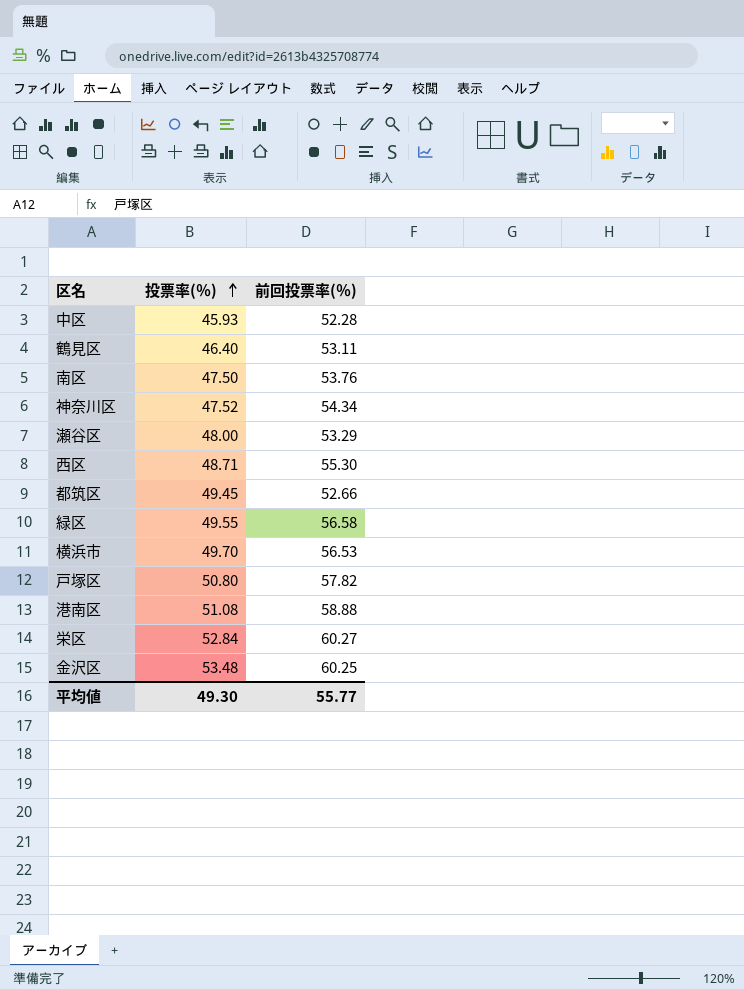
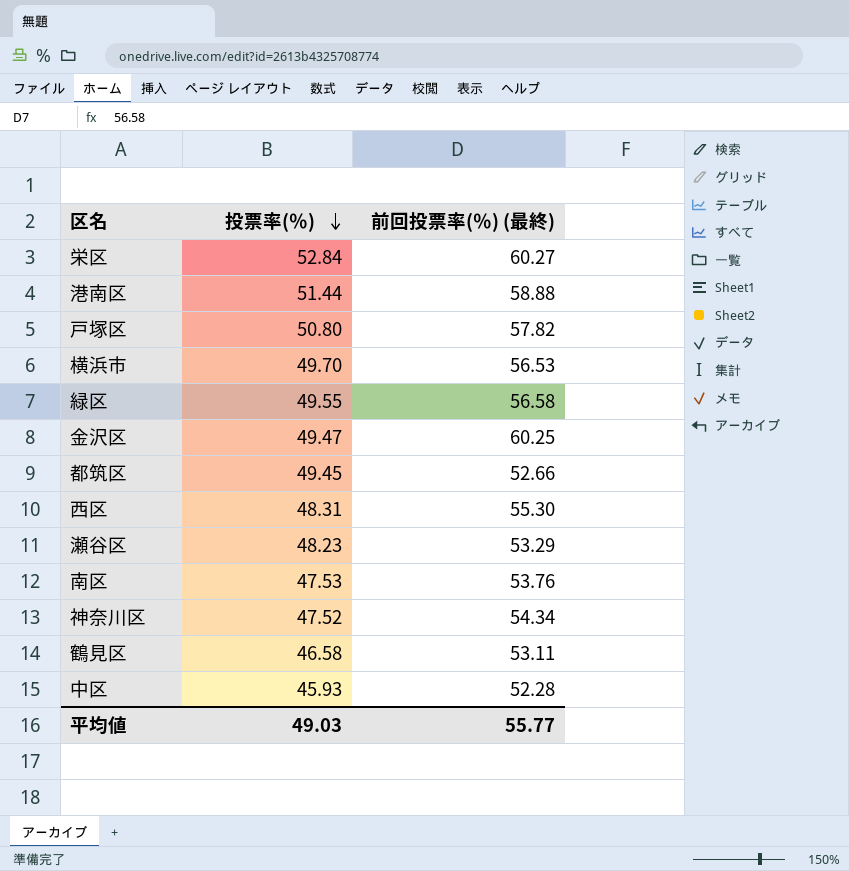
row order: 投票率(％) ascending -> 投票率(％) descending
column name: 前回投票率(％) -> 前回投票率(％) (最終)
港南区 | 投票率(％): 51.08 -> 51.44
金沢区 | 投票率(％): 53.48 -> 49.47
西区 | 投票率(％): 48.71 -> 48.31
瀬谷区 | 投票率(％): 48.00 -> 48.23
南区 | 投票率(％): 47.50 -> 47.53
鶴見区 | 投票率(％): 46.40 -> 46.58
平均値 | 投票率(％): 49.30 -> 49.03

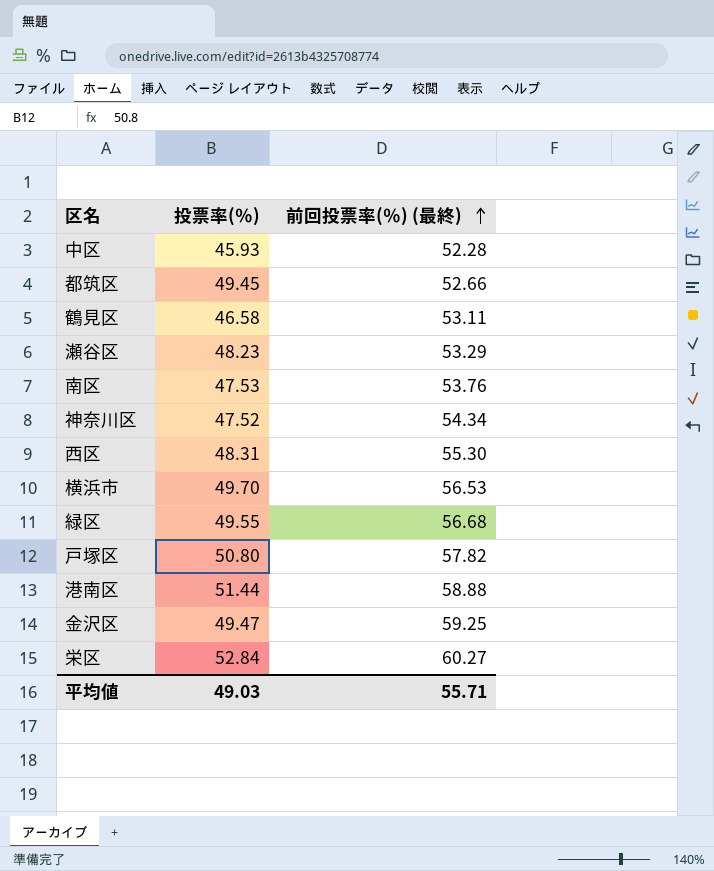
row order: 投票率(％) descending -> 前回投票率(％) (最終) ascending
緑区 | 前回投票率(％) (最終): 56.58 -> 56.68
金沢区 | 前回投票率(％) (最終): 60.25 -> 59.25
平均値 | 前回投票率(％) (最終): 55.77 -> 55.71

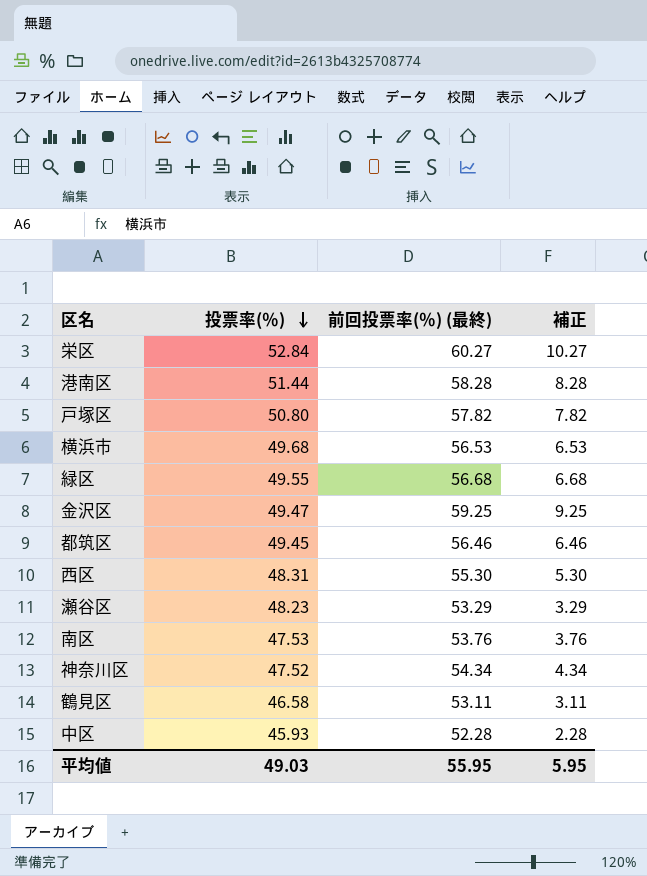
row order: 前回投票率(％) (最終) ascending -> 投票率(％) descending
column 補正 | formula: none -> [前回投票率(％) (最終)] - 50
港南区 | 前回投票率(％) (最終): 58.88 -> 58.28
横浜市 | 投票率(％): 49.70 -> 49.68
都筑区 | 前回投票率(％) (最終): 52.66 -> 56.46
平均値 | 前回投票率(％) (最終): 55.71 -> 55.95

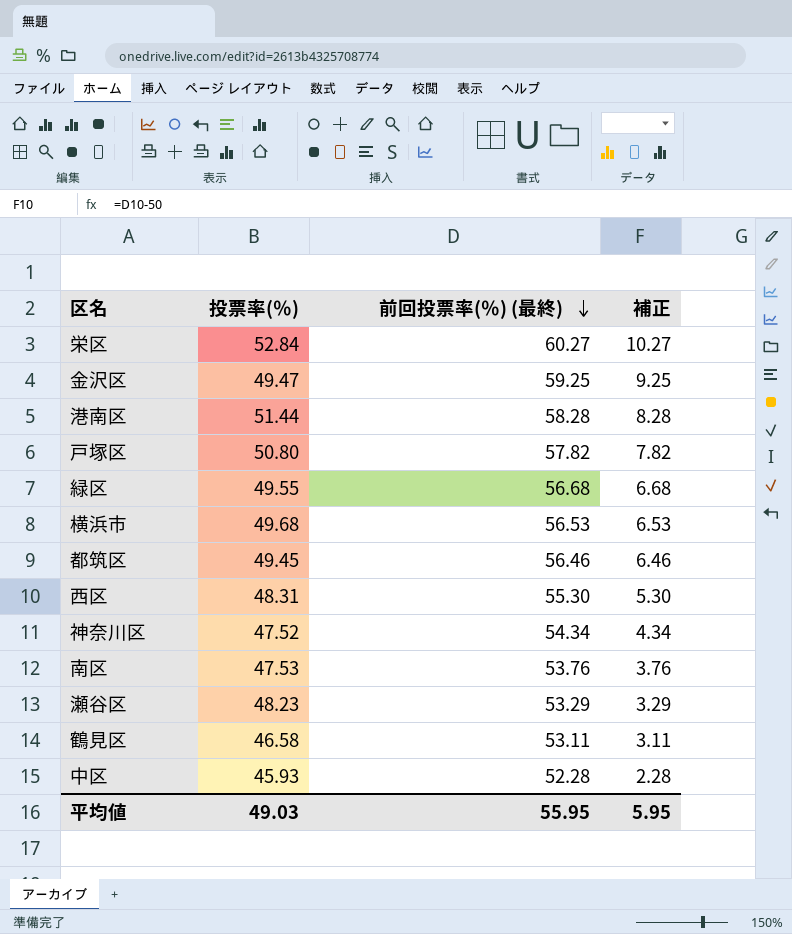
row order: 投票率(％) descending -> 前回投票率(％) (最終) descending

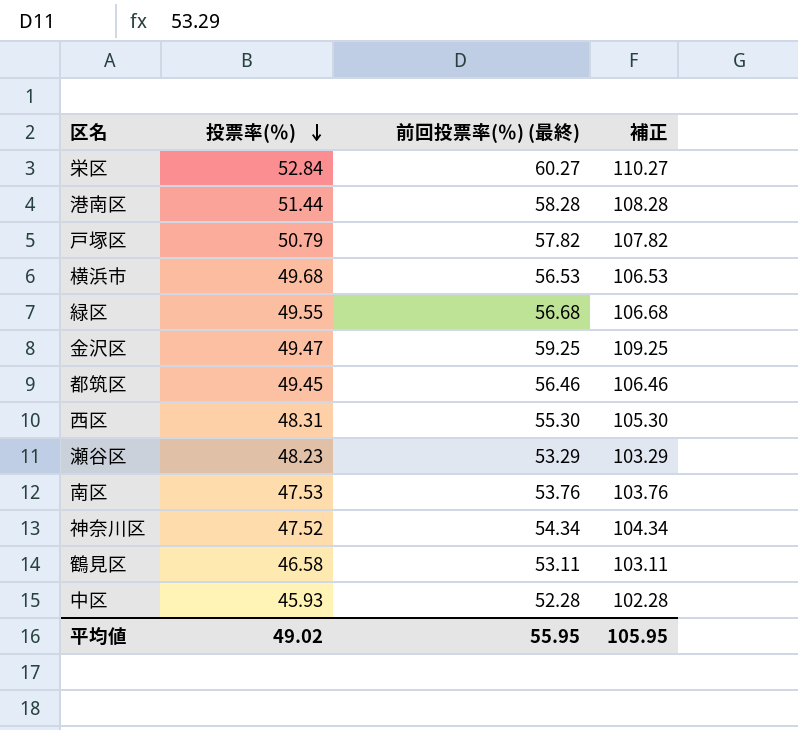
row order: 前回投票率(％) (最終) descending -> 投票率(％) descending
column 補正 | formula: [前回投票率(％) (最終)] - 50 -> [前回投票率(％) (最終)] + 50
戸塚区 | 投票率(％): 50.80 -> 50.79
平均値 | 投票率(％): 49.03 -> 49.02
平均値 | 補正: 5.95 -> 105.95

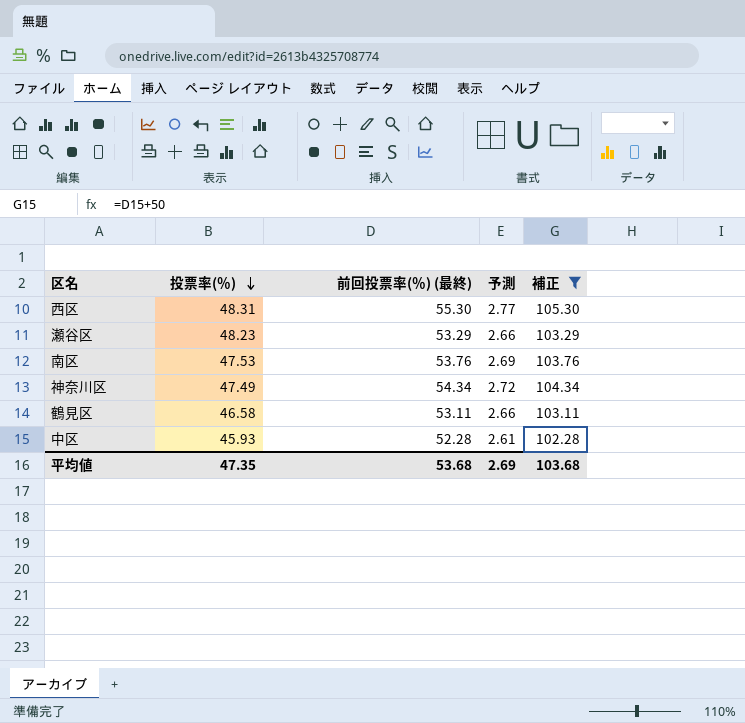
filter: none -> 補正 <= 105.30
column 予測 | formula: none -> [前回投票率(％) (最終)] * 0.05
神奈川区 | 投票率(％): 47.52 -> 47.49
平均値 | 投票率(％): 49.02 -> 47.35
平均値 | 前回投票率(％) (最終): 55.95 -> 53.68
平均値 | 補正: 105.95 -> 103.68

